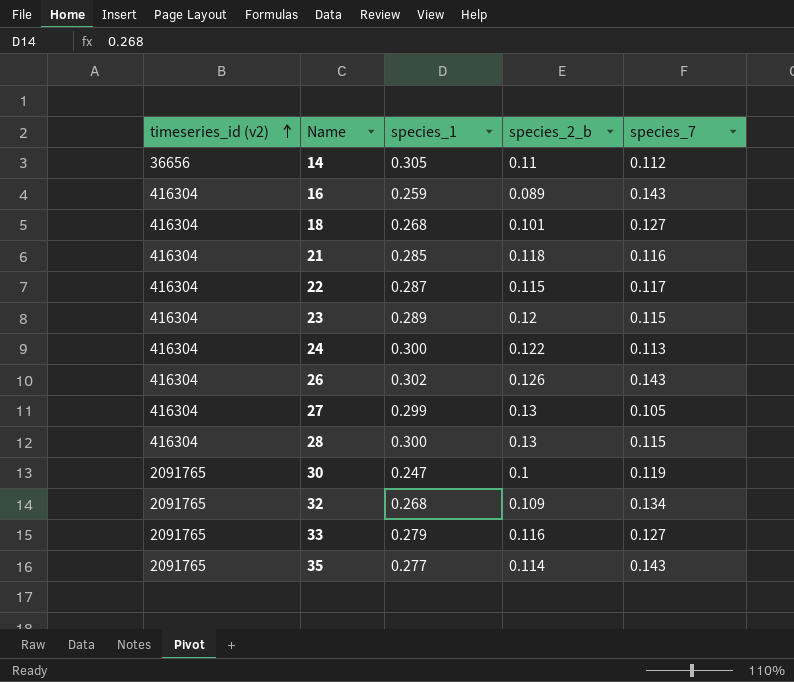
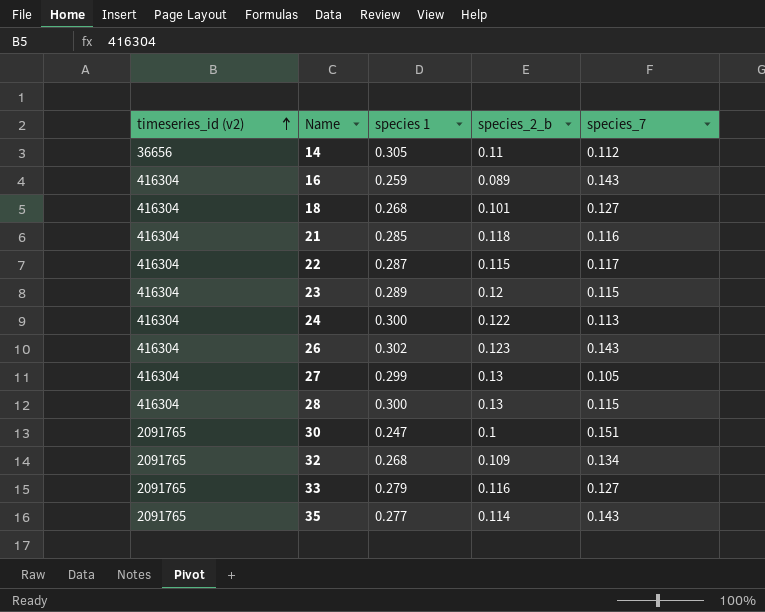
column name: species_1 -> species 1
26 | species_2_b: 0.126 -> 0.123
30 | species_7: 0.119 -> 0.151

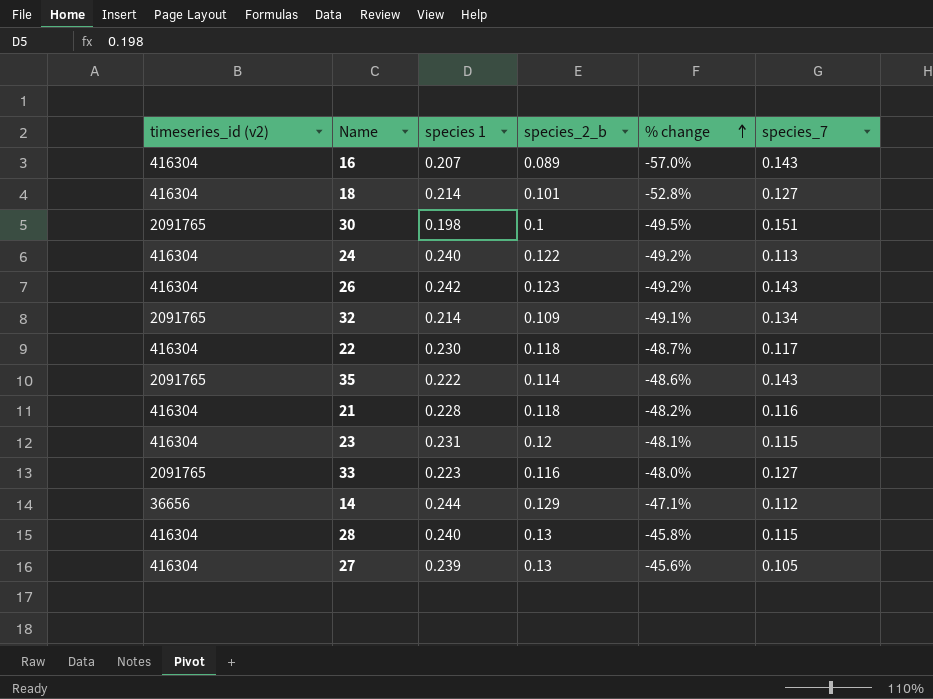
row order: timeseries_id (v2) ascending -> % change ascending
column % change | formula: none -> ([species_2_b] - [species 1]) / [species 1]
16 | species 1: 0.259 -> 0.207
18 | species 1: 0.268 -> 0.214
30 | species 1: 0.247 -> 0.198
24 | species 1: 0.300 -> 0.240
26 | species 1: 0.302 -> 0.242
32 | species 1: 0.268 -> 0.214
22 | species 1: 0.287 -> 0.230
22 | species_2_b: 0.115 -> 0.118
35 | species 1: 0.277 -> 0.222
21 | species 1: 0.285 -> 0.228
23 | species 1: 0.289 -> 0.231
33 | species 1: 0.279 -> 0.223
14 | species 1: 0.305 -> 0.244
14 | species_2_b: 0.11 -> 0.129
28 | species 1: 0.300 -> 0.240
27 | species 1: 0.299 -> 0.239

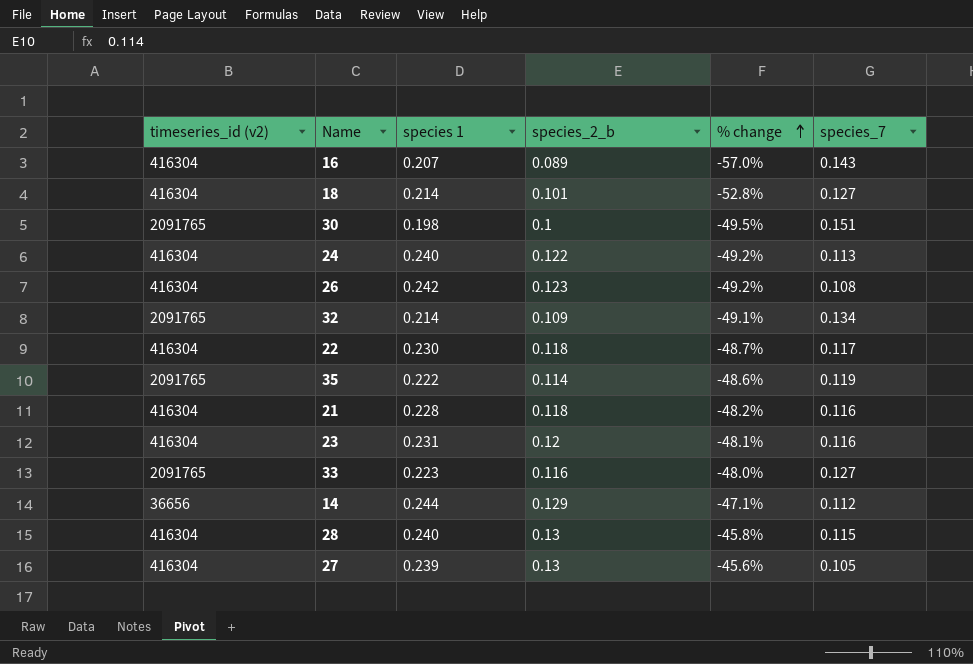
26 | species_7: 0.143 -> 0.108
35 | species_7: 0.143 -> 0.119
23 | species_7: 0.115 -> 0.116

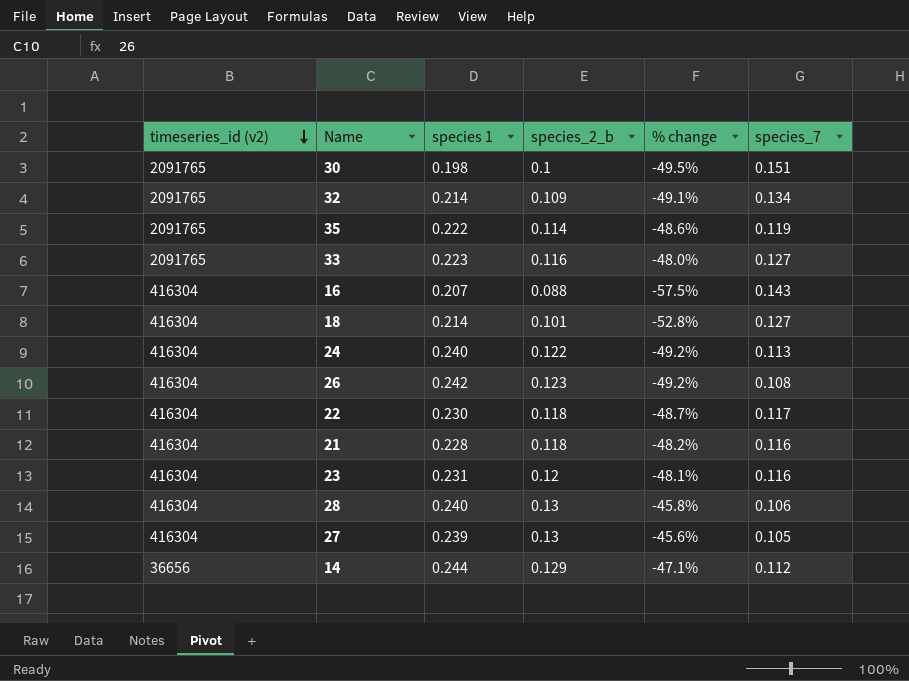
row order: % change ascending -> timeseries_id (v2) descending
16 | species_2_b: 0.089 -> 0.088
16 | % change: -57.0% -> -57.5%
28 | species_7: 0.115 -> 0.106

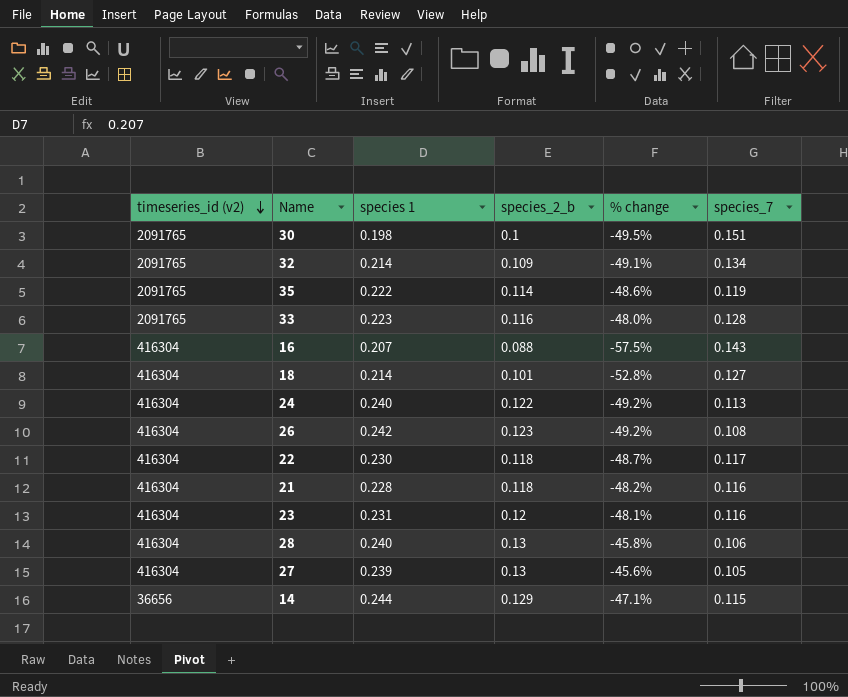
33 | species_7: 0.127 -> 0.128
14 | species_7: 0.112 -> 0.115

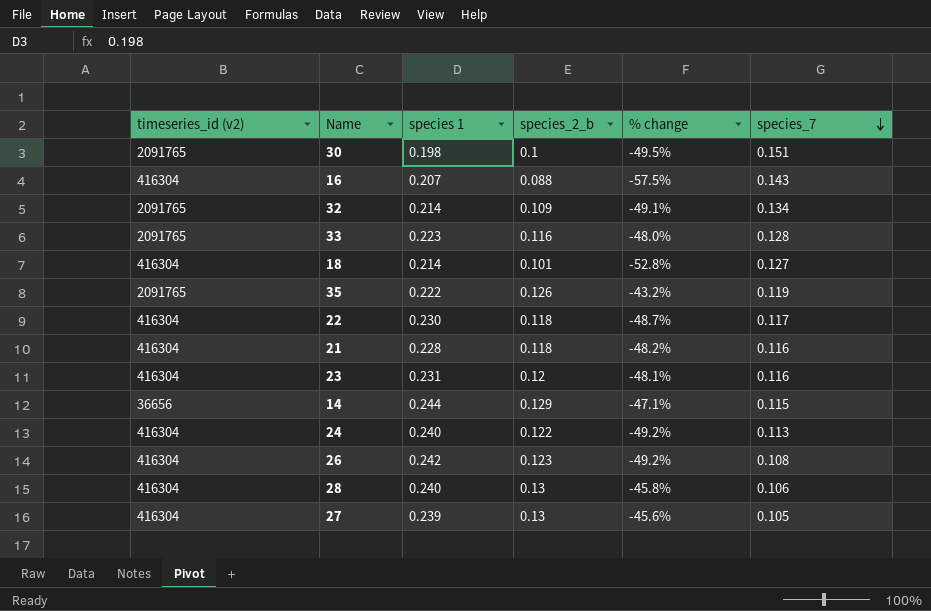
row order: timeseries_id (v2) descending -> species_7 descending
35 | species_2_b: 0.114 -> 0.126
35 | % change: -48.6% -> -43.2%

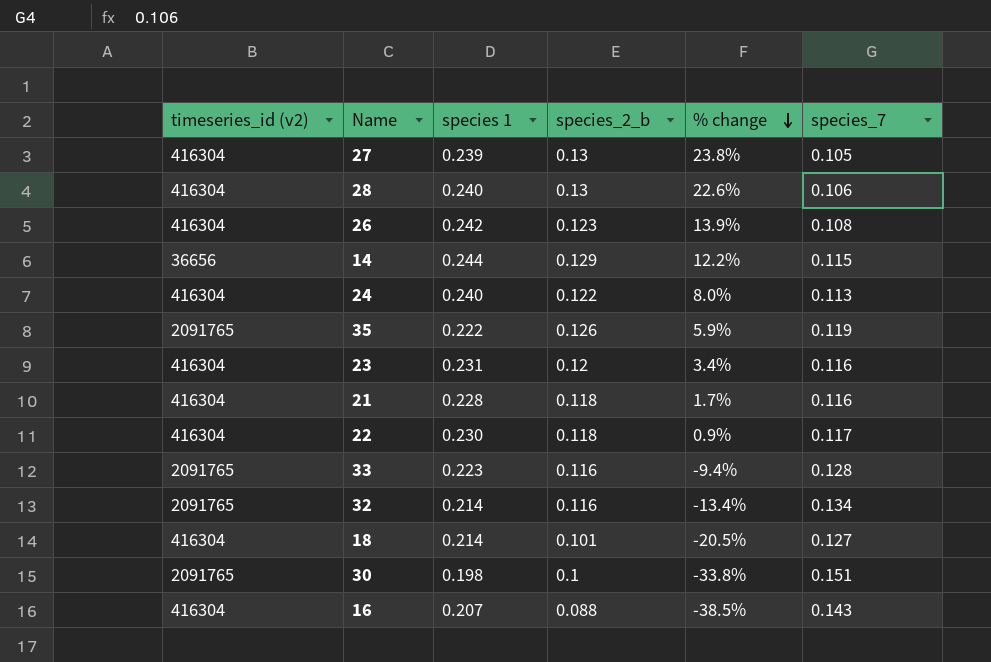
row order: species_7 descending -> % change descending
column % change | formula: ([species_2_b] - [species 1]) / [species 1] -> ([species_2_b] - [species_7]) / [species_7]
32 | species_2_b: 0.109 -> 0.116

